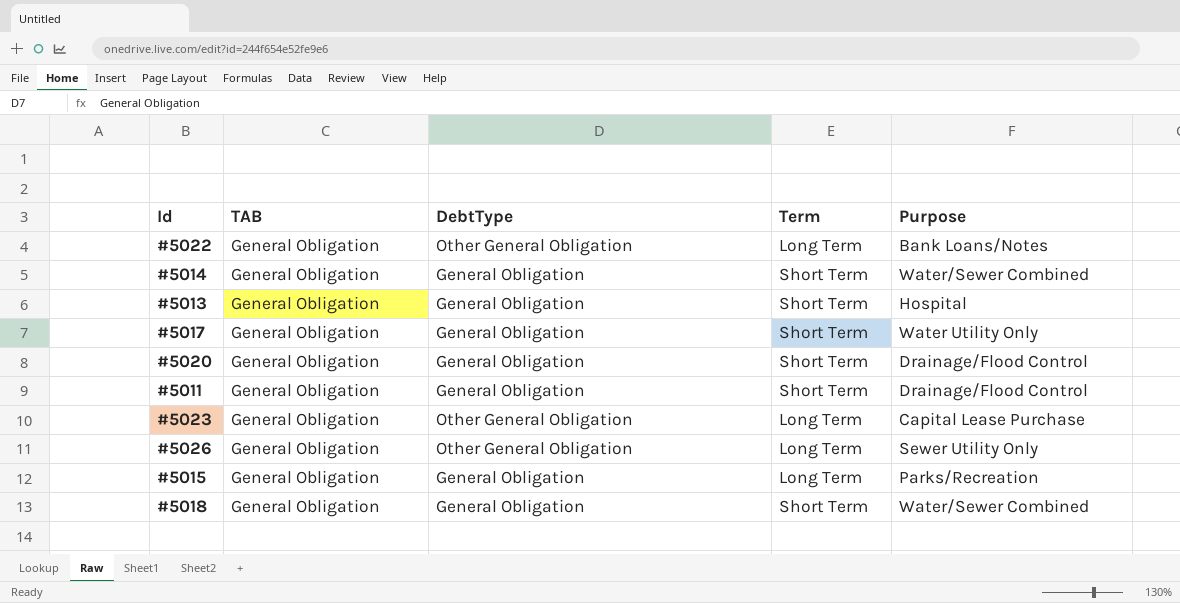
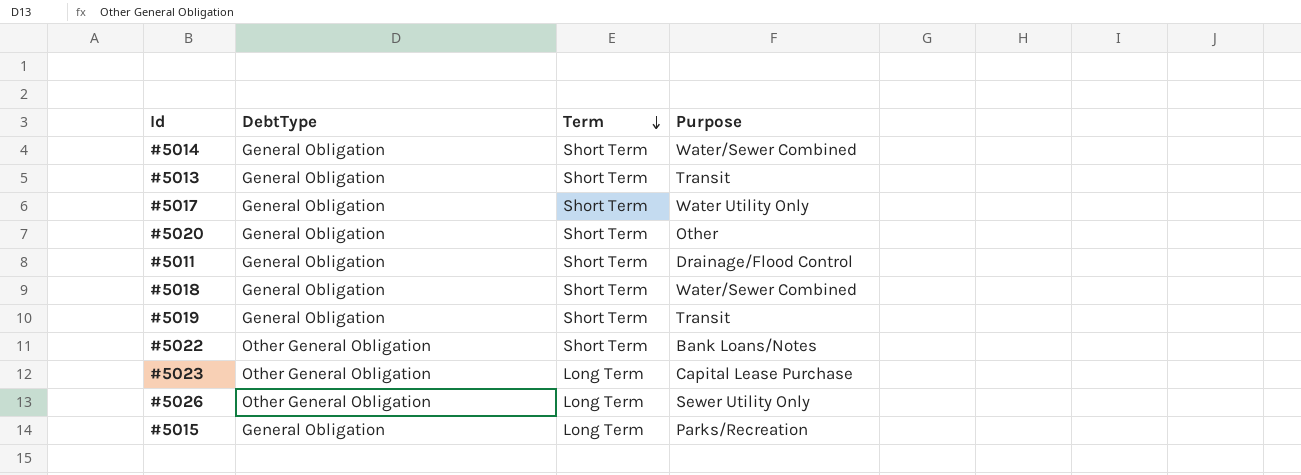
row order: none -> Term descending
column TAB | position: 2 -> none
#5013 | Purpose: Hospital -> Transit
#5020 | Purpose: Drainage/Flood Control -> Other
row #5019: none -> General Obligation | Short Term | Transit
#5022 | Term: Long Term -> Short Term

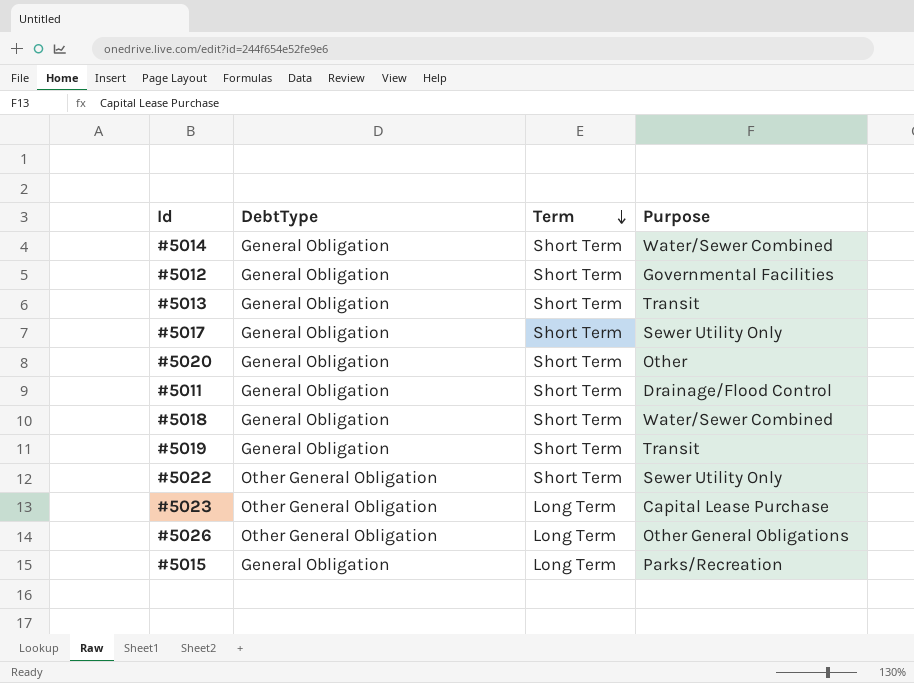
row #5012: none -> General Obligation | Short Term | Governmental Facilities
#5017 | Purpose: Water Utility Only -> Sewer Utility Only
#5022 | Purpose: Bank Loans/Notes -> Sewer Utility Only
#5026 | Purpose: Sewer Utility Only -> Other General Obligations

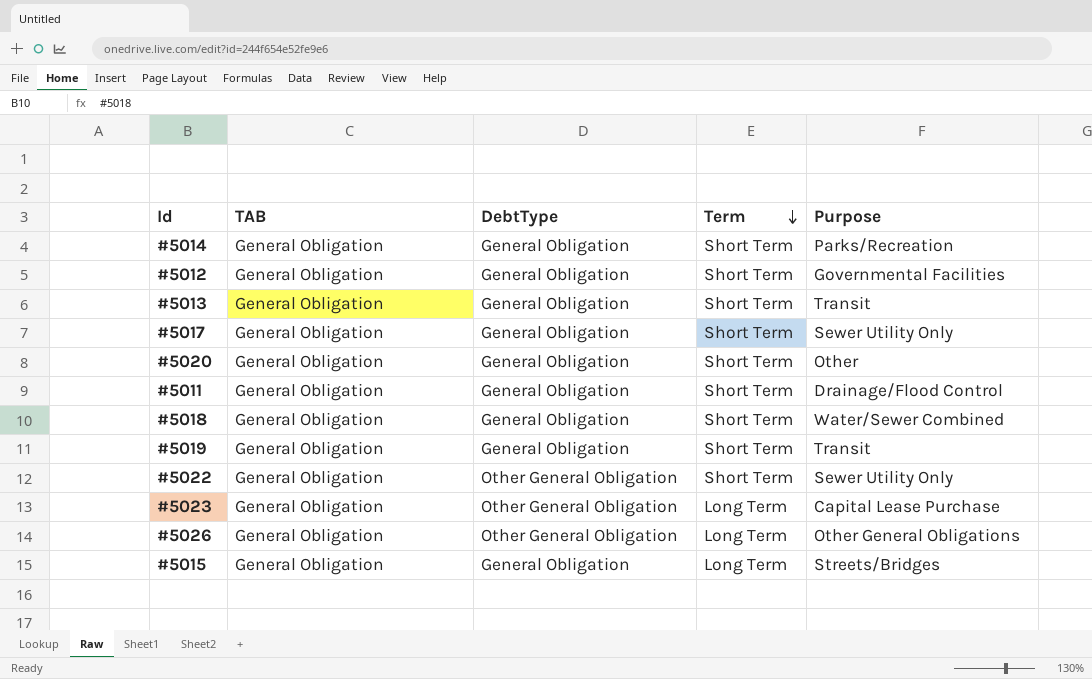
column TAB | position: none -> 2
#5014 | Purpose: Water/Sewer Combined -> Parks/Recreation
#5015 | Purpose: Parks/Recreation -> Streets/Bridges

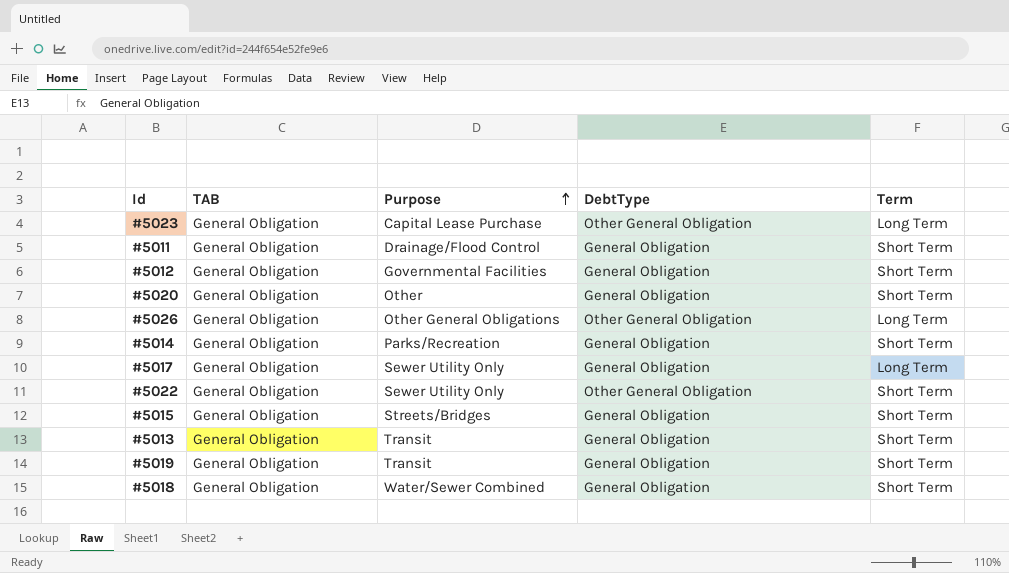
row order: Term descending -> Purpose ascending
column Purpose | position: 5 -> 3
#5017 | Term: Short Term -> Long Term
#5015 | Term: Long Term -> Short Term

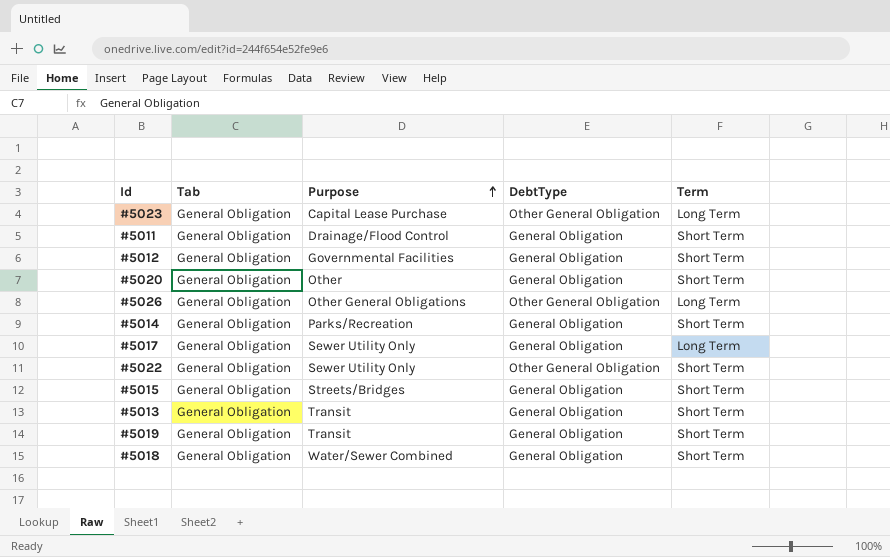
column name: TAB -> Tab

